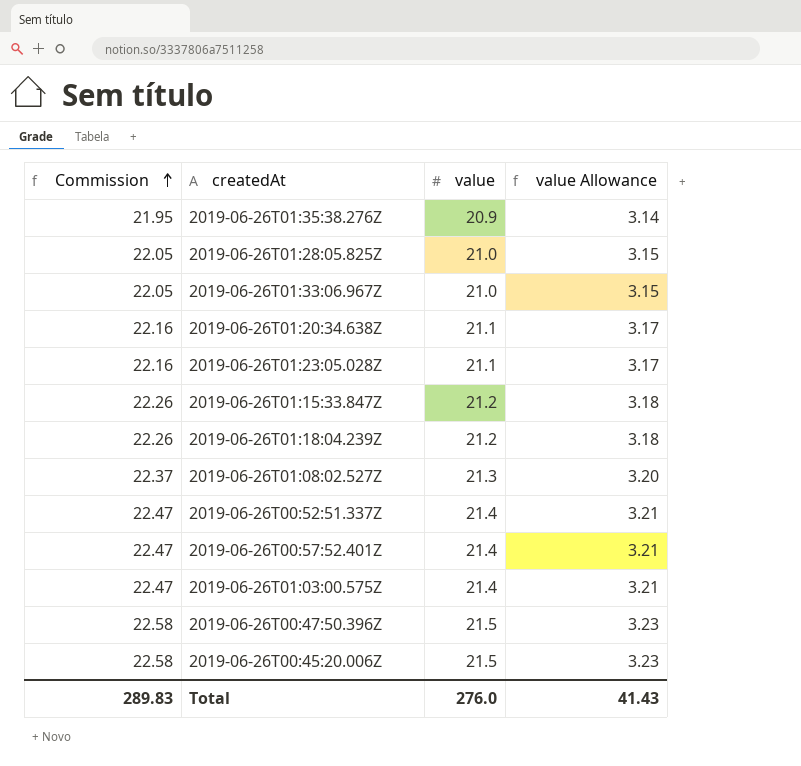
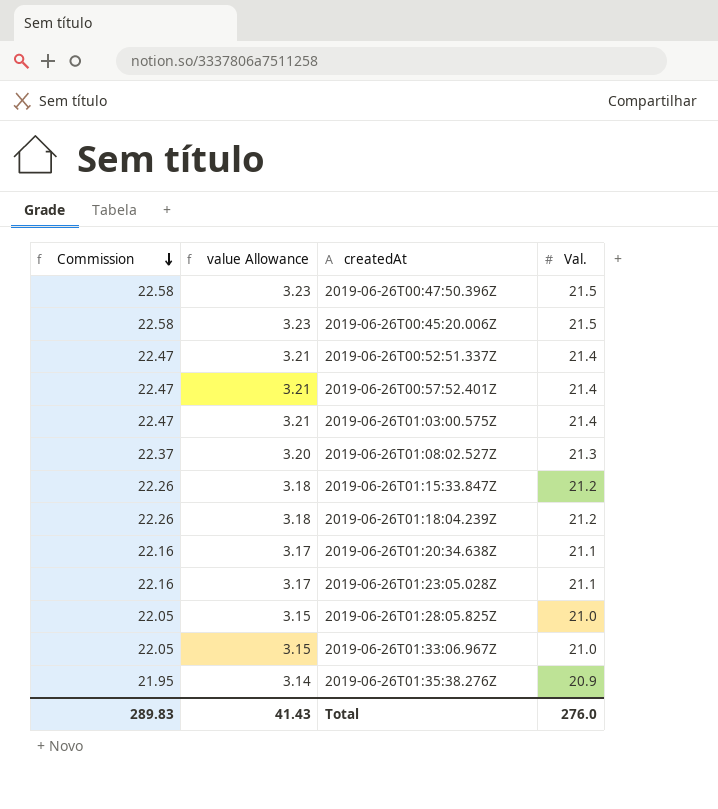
row order: Commission ascending -> Commission descending
column value Allowance | position: 4 -> 2
column name: value -> Val.

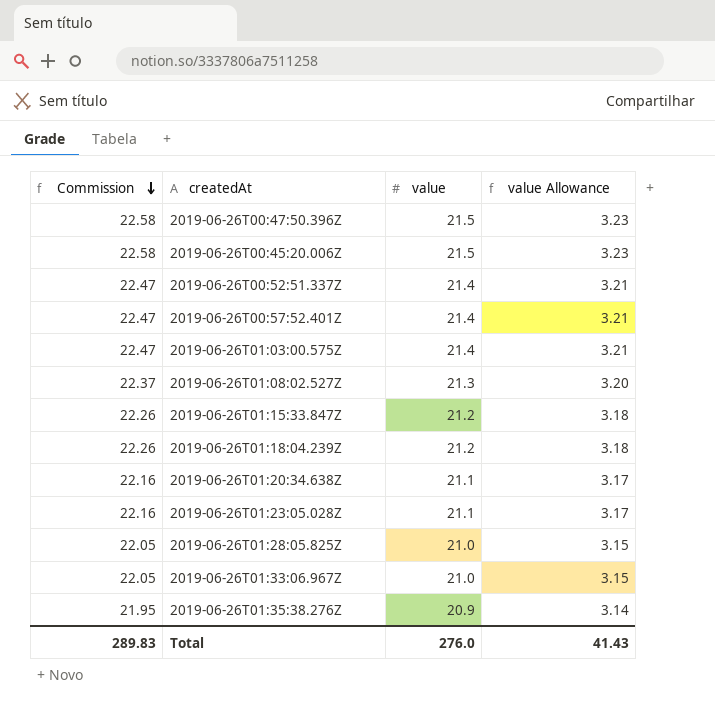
column name: Val. -> value
column value Allowance | position: 2 -> 4

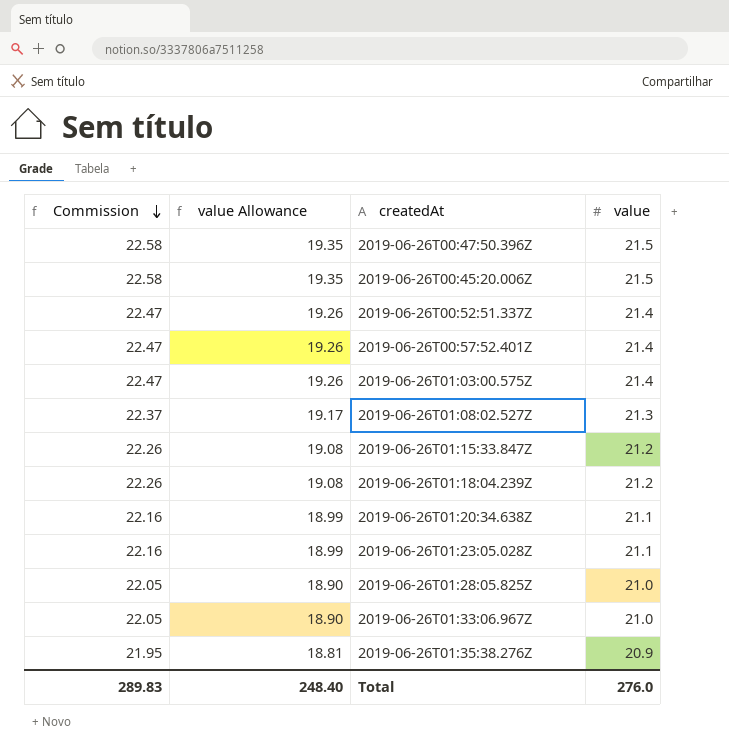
column value Allowance | formula: [value] * 0.15 -> [value] * 0.9
column value Allowance | position: 4 -> 2
Total | value Allowance: 41.43 -> 248.40

